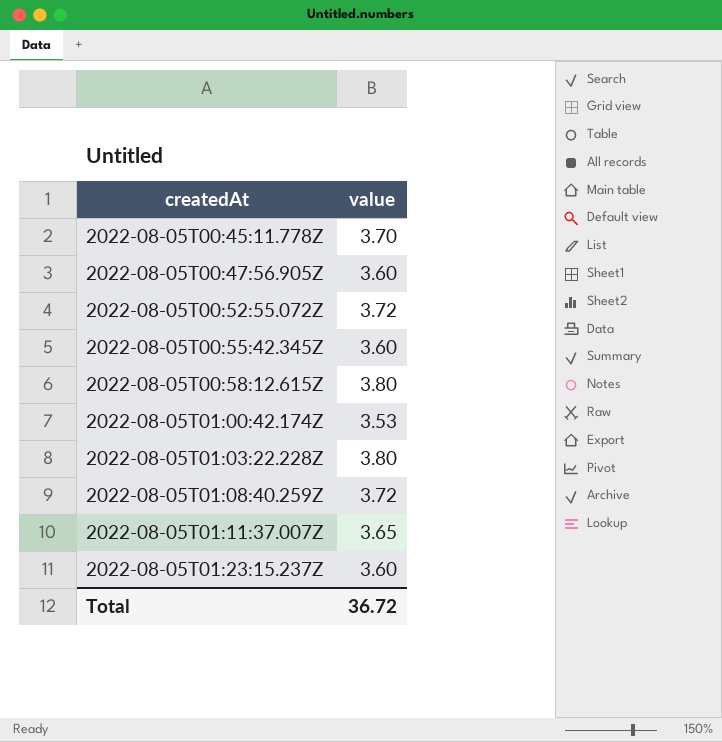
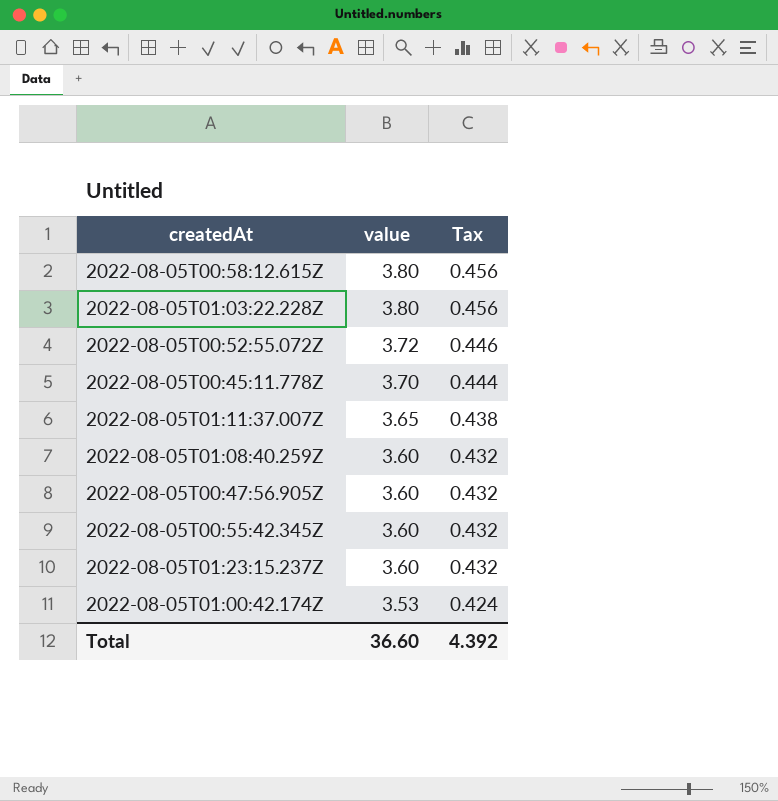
row order: createdAt ascending -> value descending
column Tax | formula: none -> [value] * 0.12
2022-08-05T01:08:40.259Z | value: 3.72 -> 3.60
Total | value: 36.72 -> 36.60

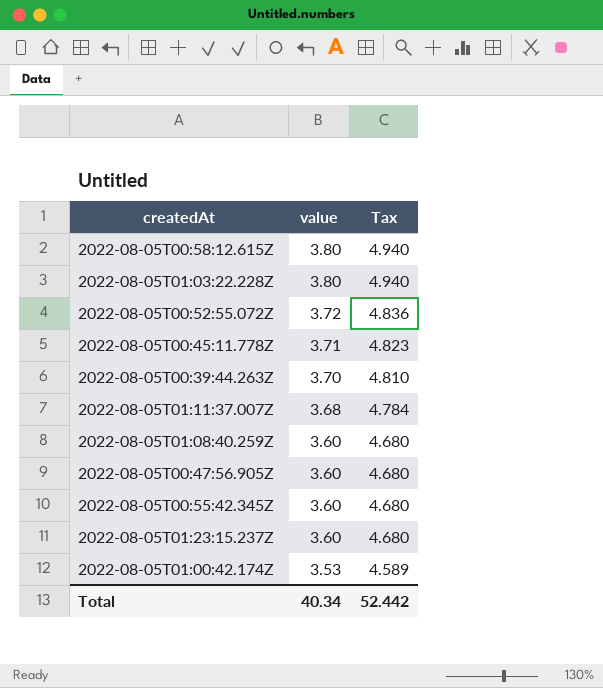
column Tax | formula: [value] * 0.12 -> [value] * 1.3
2022-08-05T00:45:11.778Z | value: 3.70 -> 3.71
row 2022-08-05T00:39:44.263Z: none -> 3.70 | 4.810
2022-08-05T01:11:37.007Z | value: 3.65 -> 3.68
Total | value: 36.60 -> 40.34
Total | Tax: 4.392 -> 52.442

